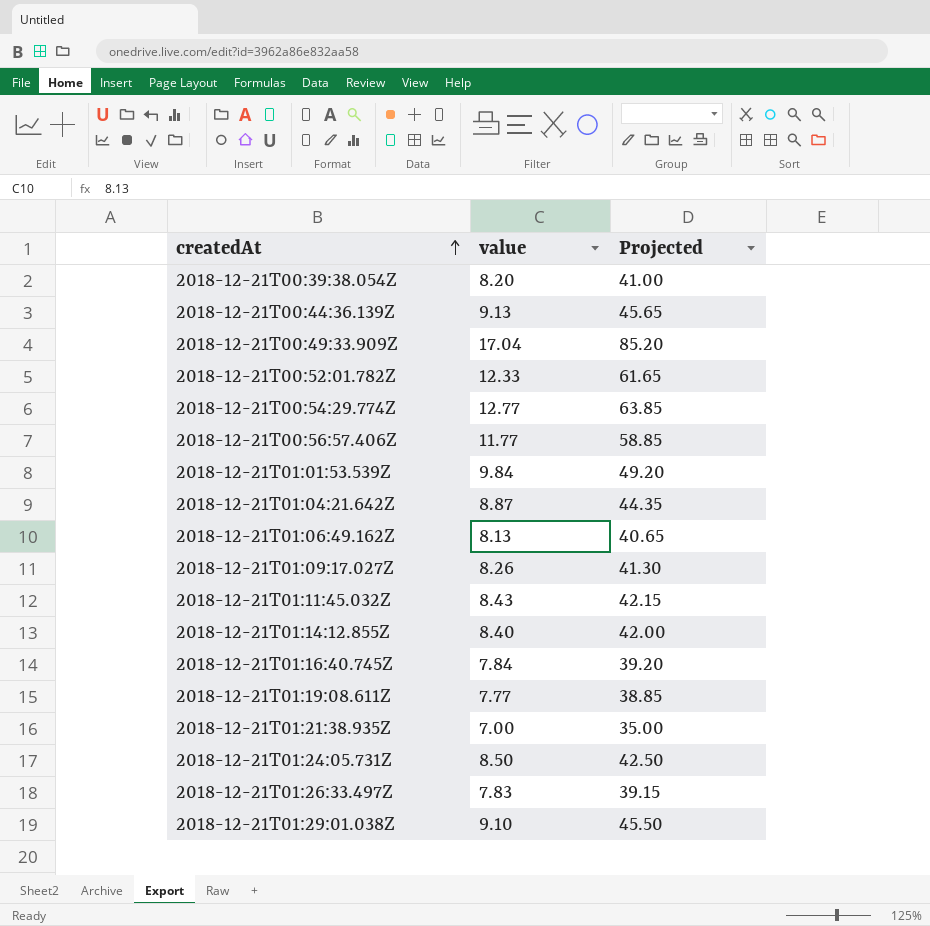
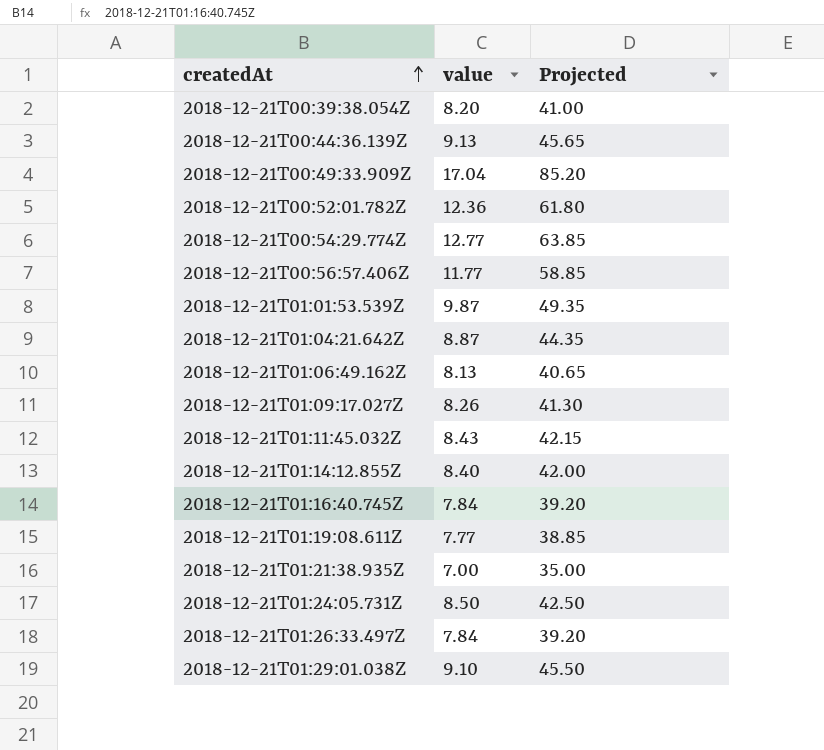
2018-12-21T00:52:01.782Z | value: 12.33 -> 12.36
2018-12-21T00:52:01.782Z | Projected: 61.65 -> 61.80
2018-12-21T01:01:53.539Z | value: 9.84 -> 9.87
2018-12-21T01:01:53.539Z | Projected: 49.20 -> 49.35
2018-12-21T01:26:33.497Z | value: 7.83 -> 7.84
2018-12-21T01:26:33.497Z | Projected: 39.15 -> 39.20

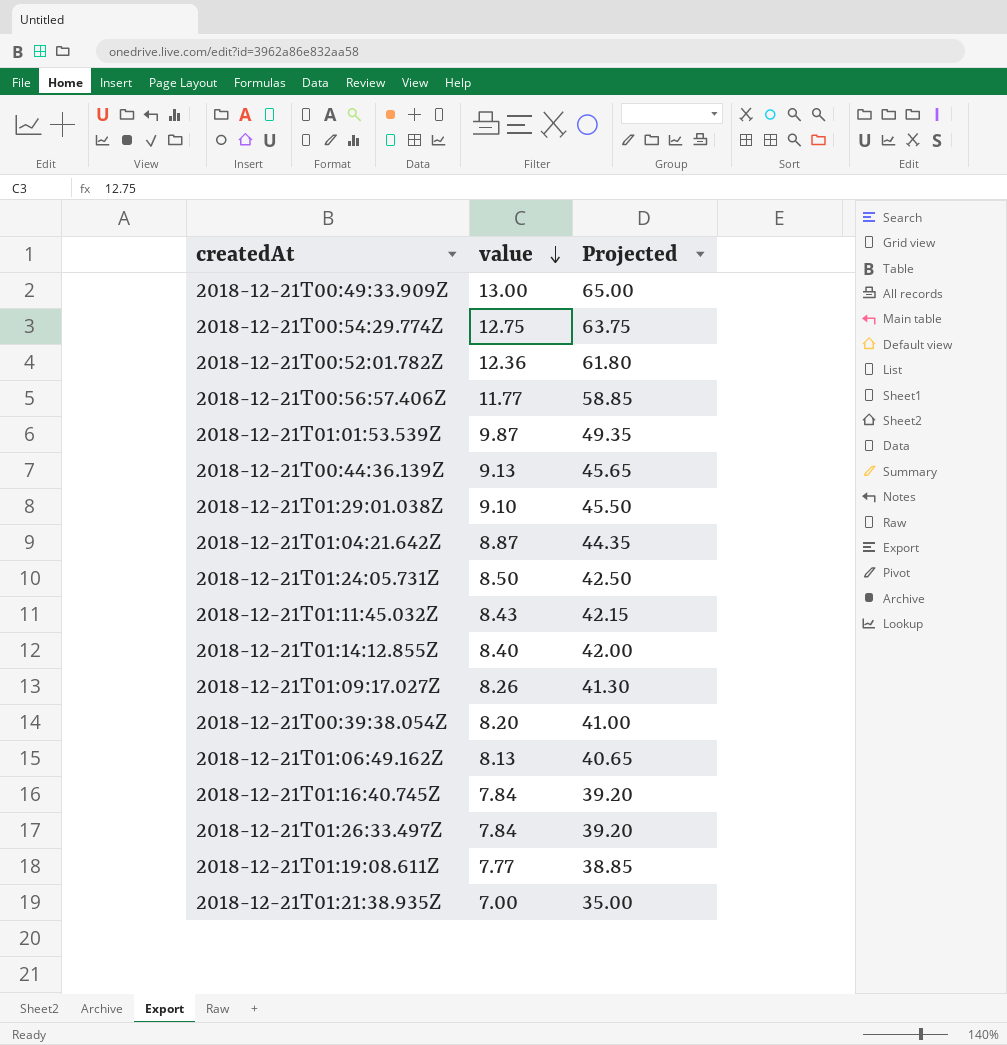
row order: createdAt ascending -> value descending
2018-12-21T00:49:33.909Z | value: 17.04 -> 13.00
2018-12-21T00:49:33.909Z | Projected: 85.20 -> 65.00
2018-12-21T00:54:29.774Z | value: 12.77 -> 12.75
2018-12-21T00:54:29.774Z | Projected: 63.85 -> 63.75

